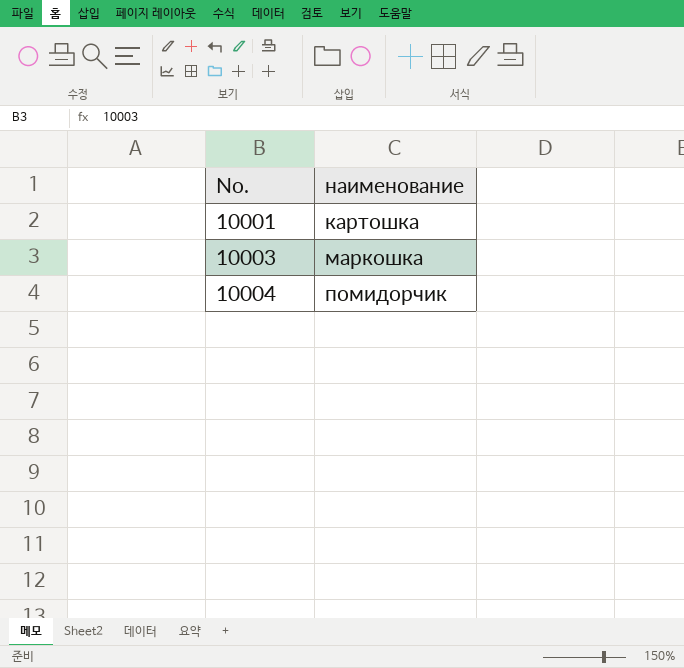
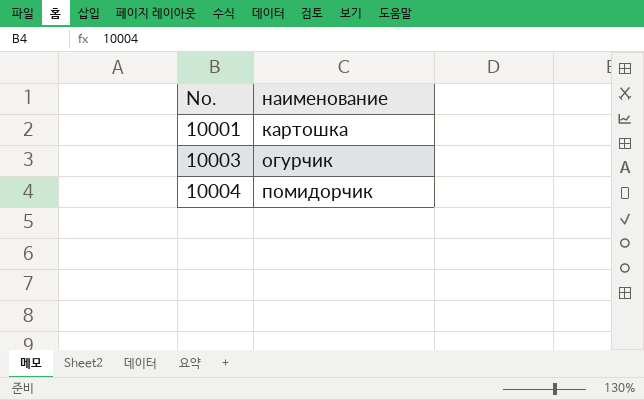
10003 | наименование: маркошка -> огурчик

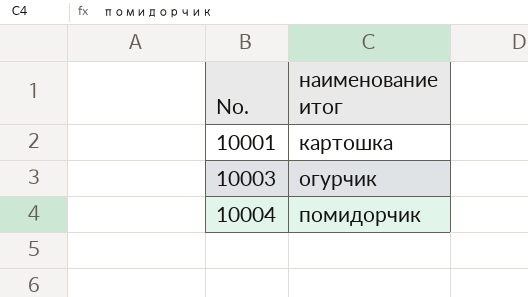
column name: наименование -> наименование итог

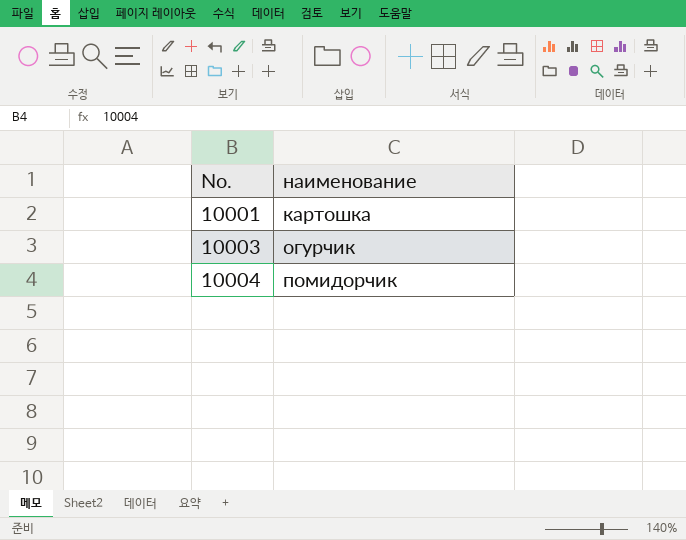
column name: наименование итог -> наименование

